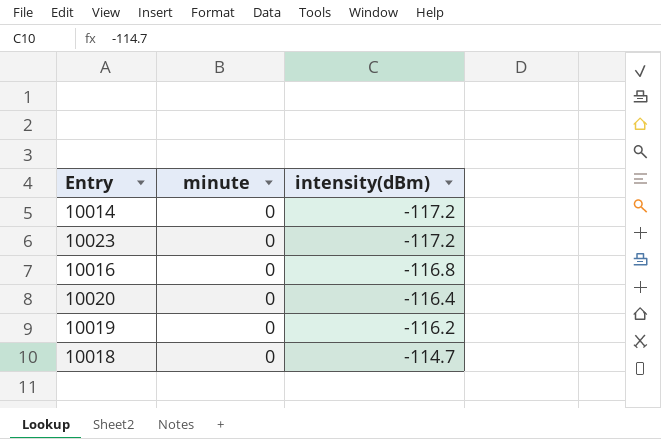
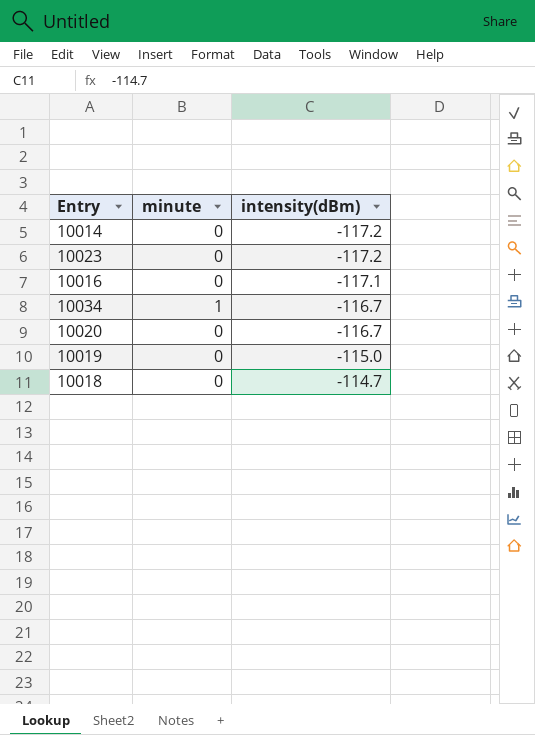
10016 | intensity(dBm): -116.8 -> -117.1
row 10034: none -> 1 | -116.7
10020 | intensity(dBm): -116.4 -> -116.7
10019 | intensity(dBm): -116.2 -> -115.0

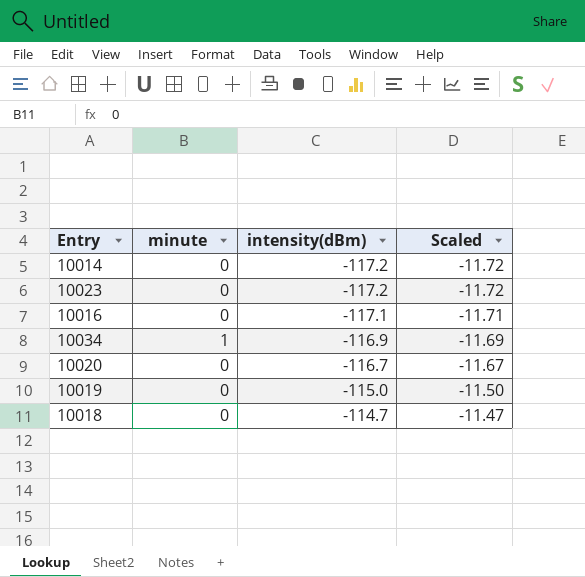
column Scaled | formula: none -> [intensity(dBm)] * 0.1
10034 | intensity(dBm): -116.7 -> -116.9

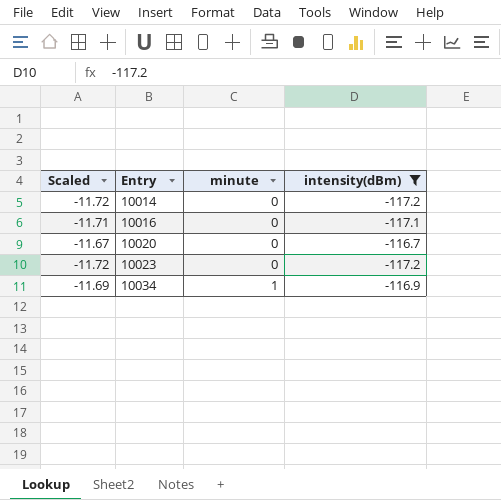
filter: none -> intensity(dBm) <= -116.7
row order: intensity(dBm) ascending -> Entry ascending
column Scaled | position: 4 -> 1

